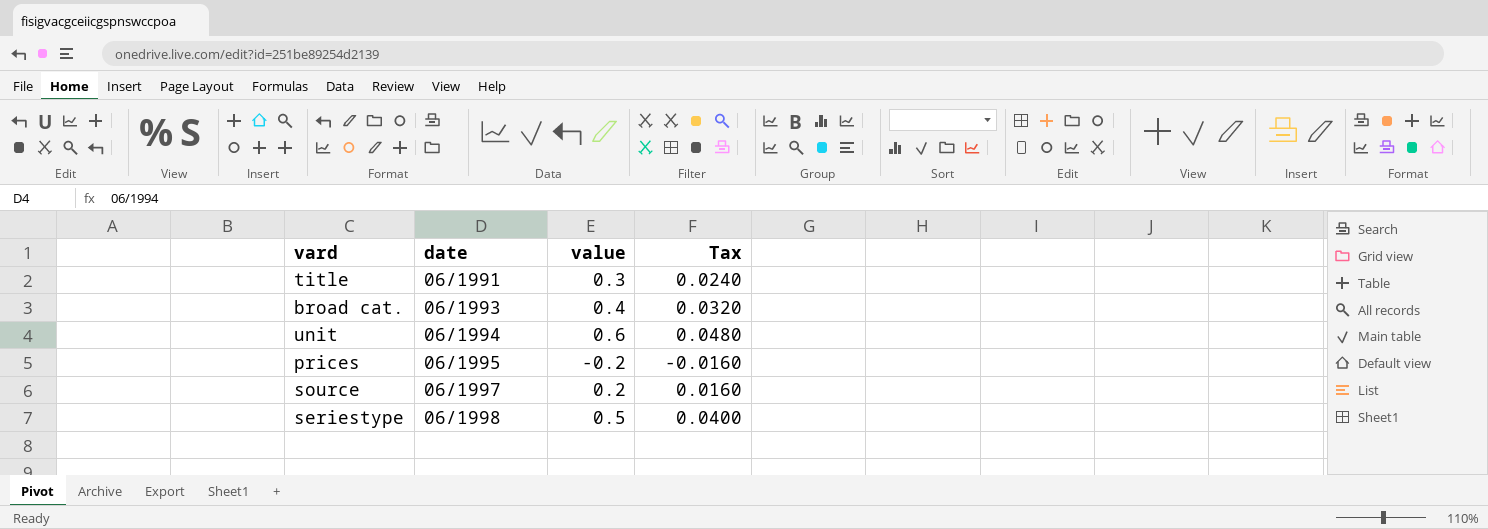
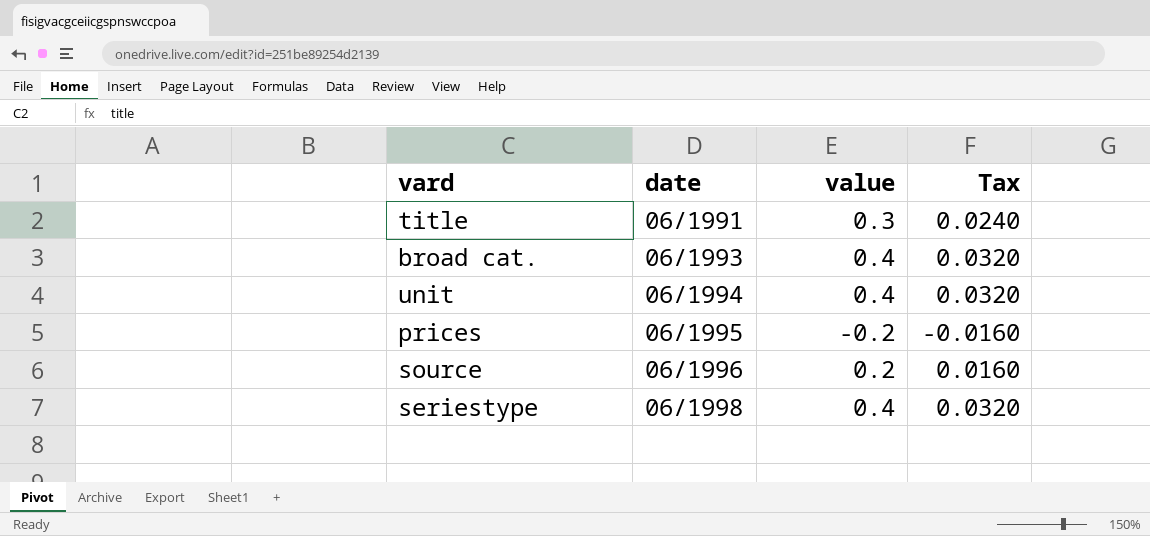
unit | value: 0.6 -> 0.4
unit | Tax: 0.0480 -> 0.0320
source | date: 06/1997 -> 06/1996
seriestype | value: 0.5 -> 0.4
seriestype | Tax: 0.0400 -> 0.0320

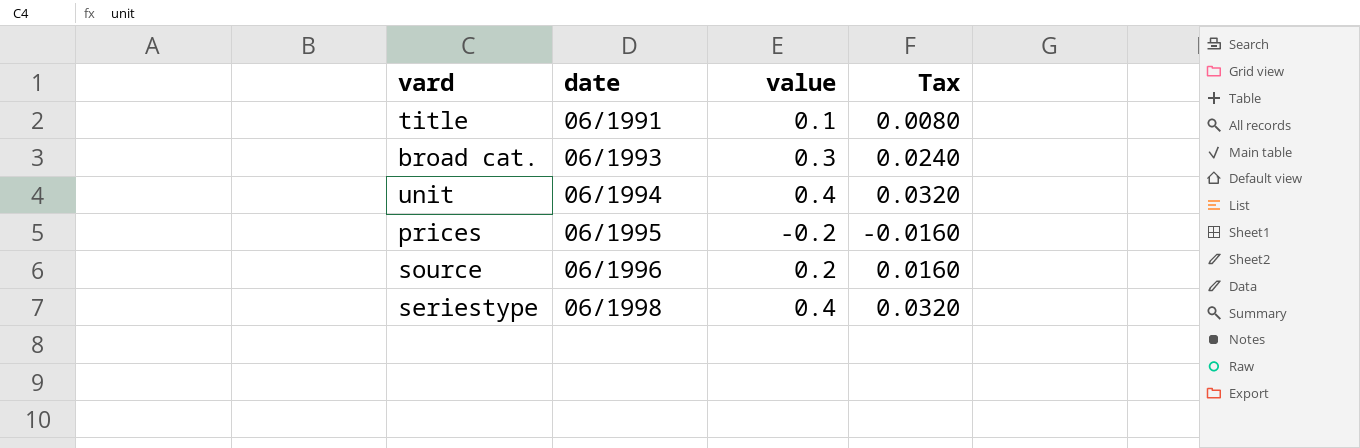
title | value: 0.3 -> 0.1
title | Tax: 0.0240 -> 0.0080
broad cat. | value: 0.4 -> 0.3
broad cat. | Tax: 0.0320 -> 0.0240

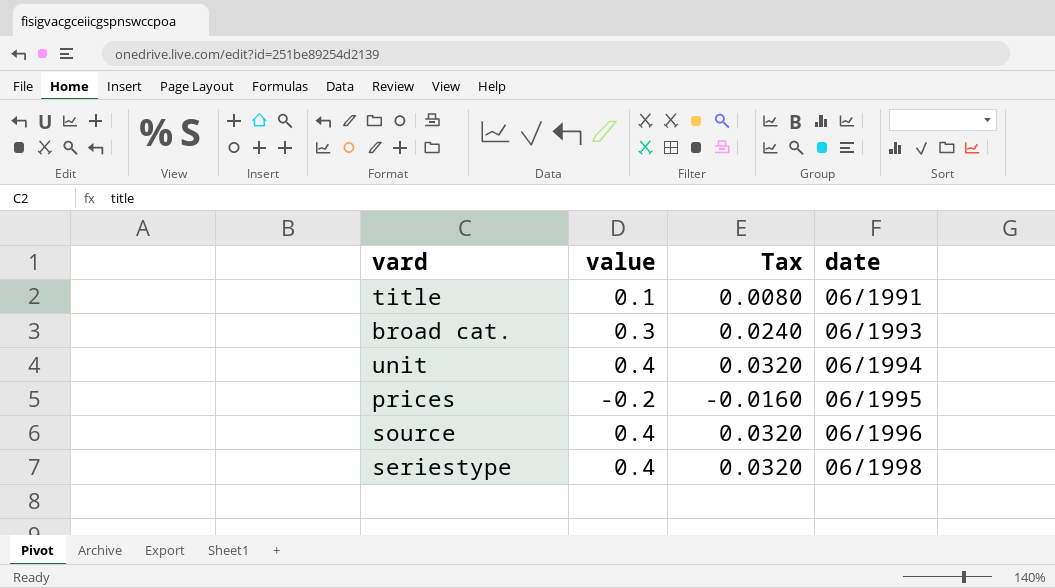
column date | position: 2 -> 4
source | value: 0.2 -> 0.4
source | Tax: 0.0160 -> 0.0320

